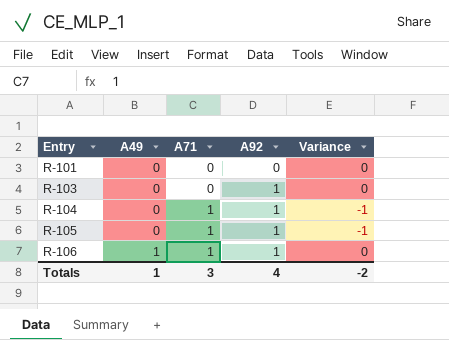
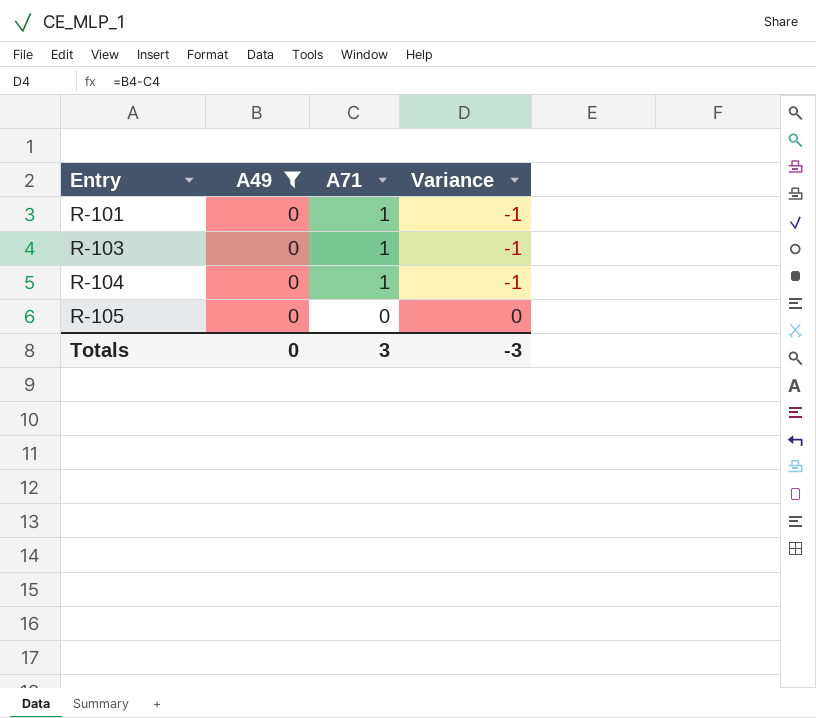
filter: none -> A49 = 0
column A92 | position: 4 -> none
R-101 | A71: 0 -> 1
R-101 | Variance: 0 -> -1
R-103 | A71: 0 -> 1
R-103 | Variance: 0 -> -1
R-105 | A71: 1 -> 0
R-105 | Variance: -1 -> 0
Totals | A49: 1 -> 0
Totals | Variance: -2 -> -3

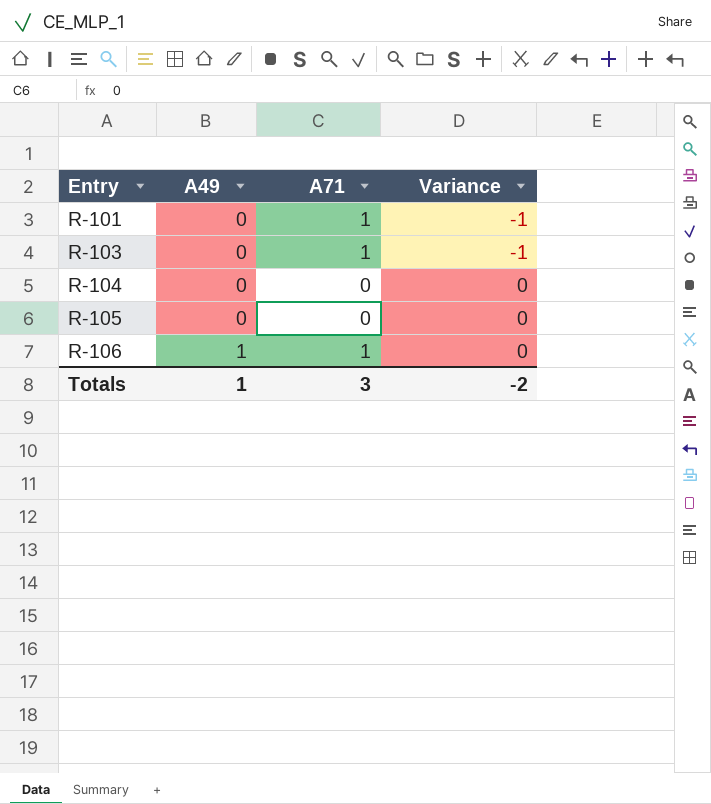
filter: A49 = 0 -> none
R-104 | A71: 1 -> 0
R-104 | Variance: -1 -> 0
Totals | A49: 0 -> 1
Totals | Variance: -3 -> -2

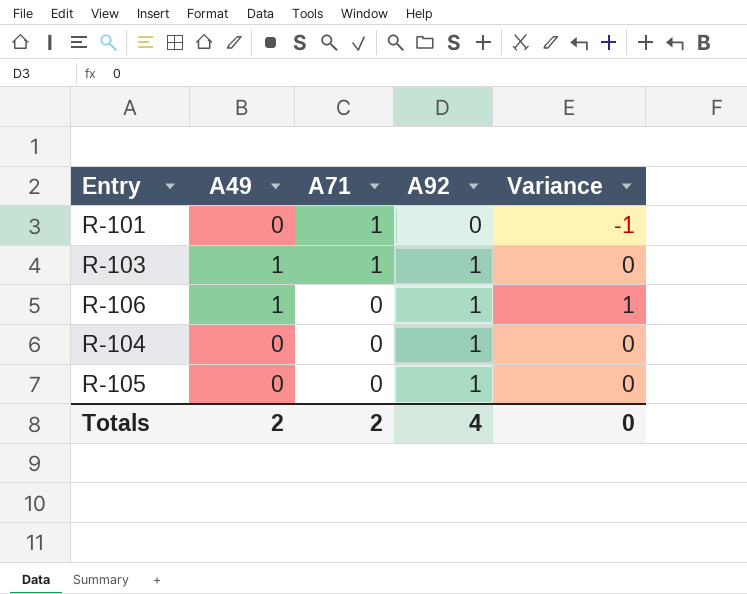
row order: Entry ascending -> A71 descending
column A92 | position: none -> 4
R-103 | A49: 0 -> 1
R-103 | Variance: -1 -> 0
R-106 | A71: 1 -> 0
R-106 | Variance: 0 -> 1
Totals | A49: 1 -> 2
Totals | A71: 3 -> 2
Totals | Variance: -2 -> 0

